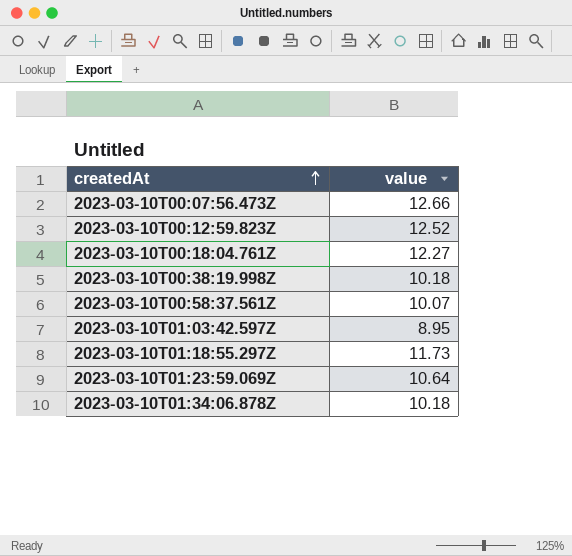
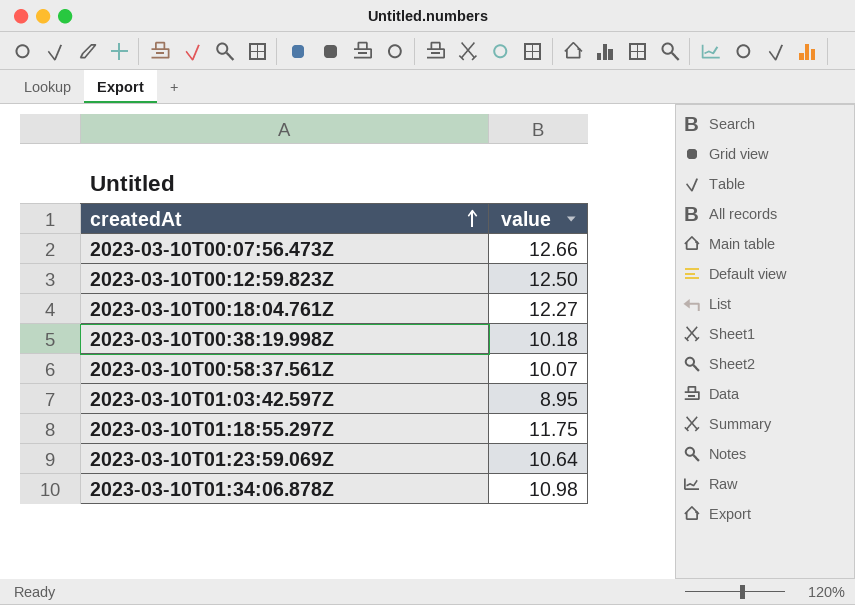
2023-03-10T00:12:59.823Z | value: 12.52 -> 12.50
2023-03-10T01:18:55.297Z | value: 11.73 -> 11.75
2023-03-10T01:34:06.878Z | value: 10.18 -> 10.98

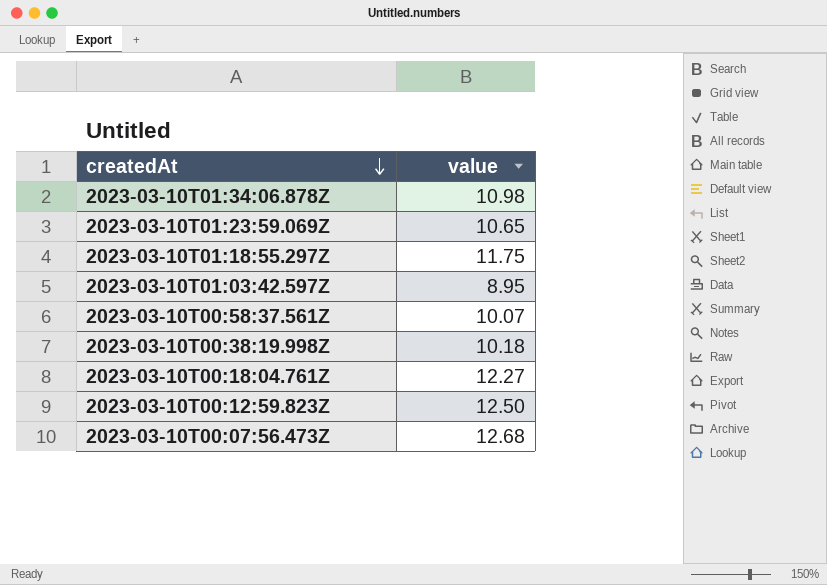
row order: createdAt ascending -> createdAt descending
2023-03-10T01:23:59.069Z | value: 10.64 -> 10.65
2023-03-10T00:07:56.473Z | value: 12.66 -> 12.68

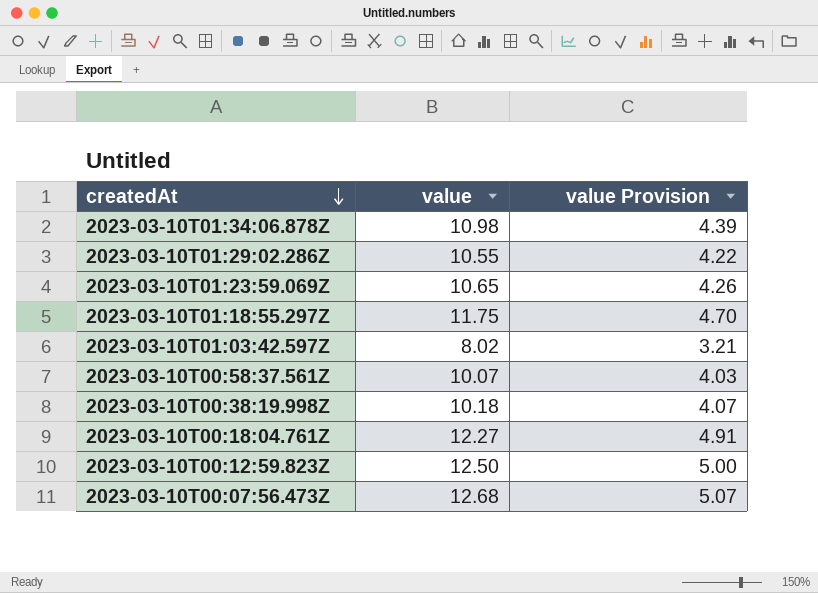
column value Provision | formula: none -> [value] * 0.4
row 2023-03-10T01:29:02.286Z: none -> 10.55 | 4.22
2023-03-10T01:03:42.597Z | value: 8.95 -> 8.02

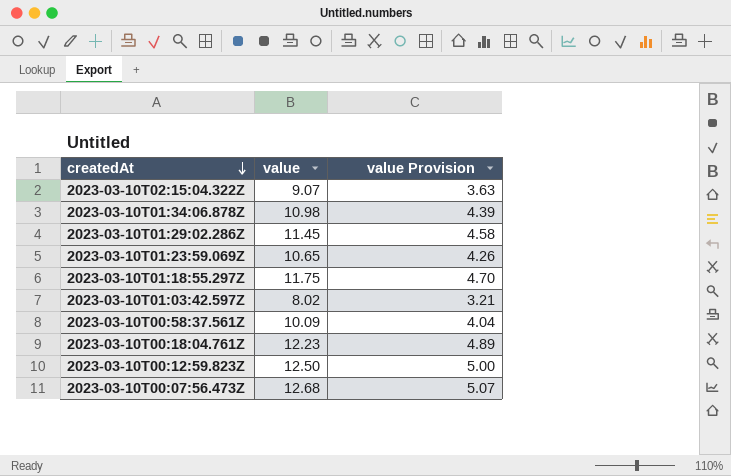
row 2023-03-10T00:38:19.998Z: 10.18 | 4.07 -> none
row 2023-03-10T02:15:04.322Z: none -> 9.07 | 3.63
2023-03-10T01:29:02.286Z | value: 10.55 -> 11.45
2023-03-10T01:29:02.286Z | value Provision: 4.22 -> 4.58
2023-03-10T00:58:37.561Z | value: 10.07 -> 10.09
2023-03-10T00:58:37.561Z | value Provision: 4.03 -> 4.04
2023-03-10T00:18:04.761Z | value: 12.27 -> 12.23
2023-03-10T00:18:04.761Z | value Provision: 4.91 -> 4.89

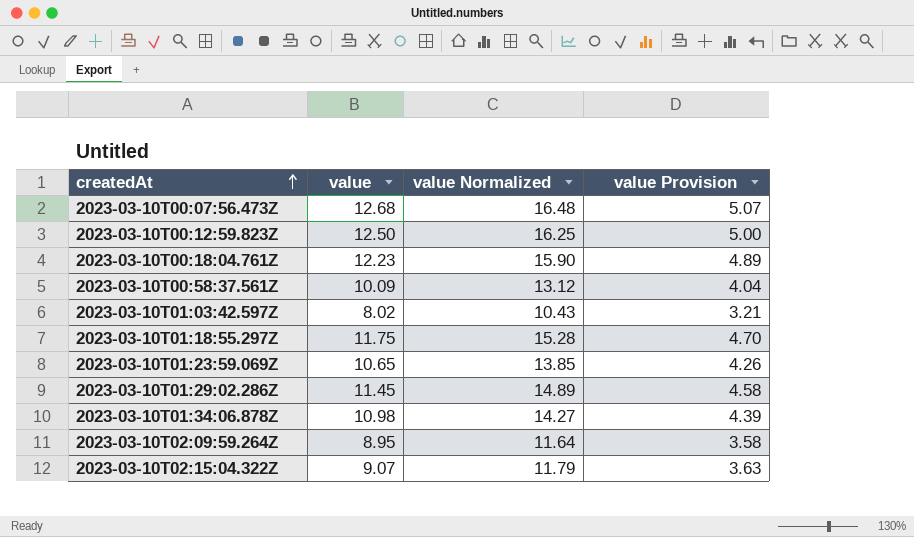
row order: createdAt descending -> createdAt ascending
column value Normalized | formula: none -> [value] * 1.3
row 2023-03-10T02:09:59.264Z: none -> 8.95 | 11.64 | 3.58

